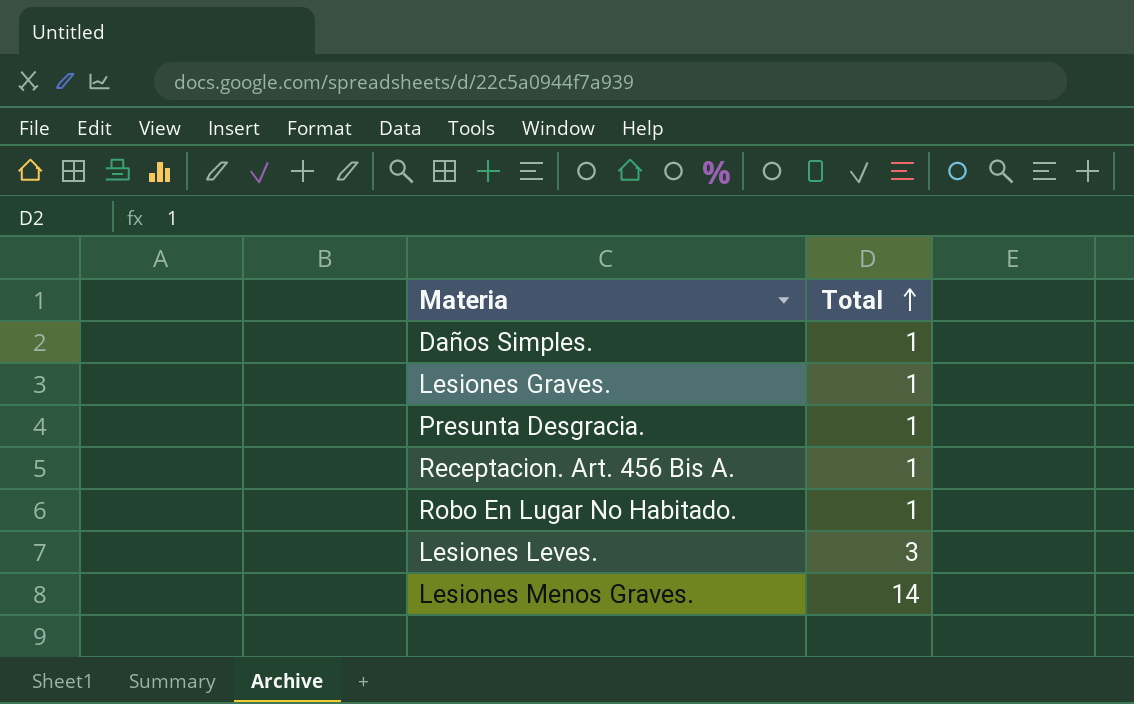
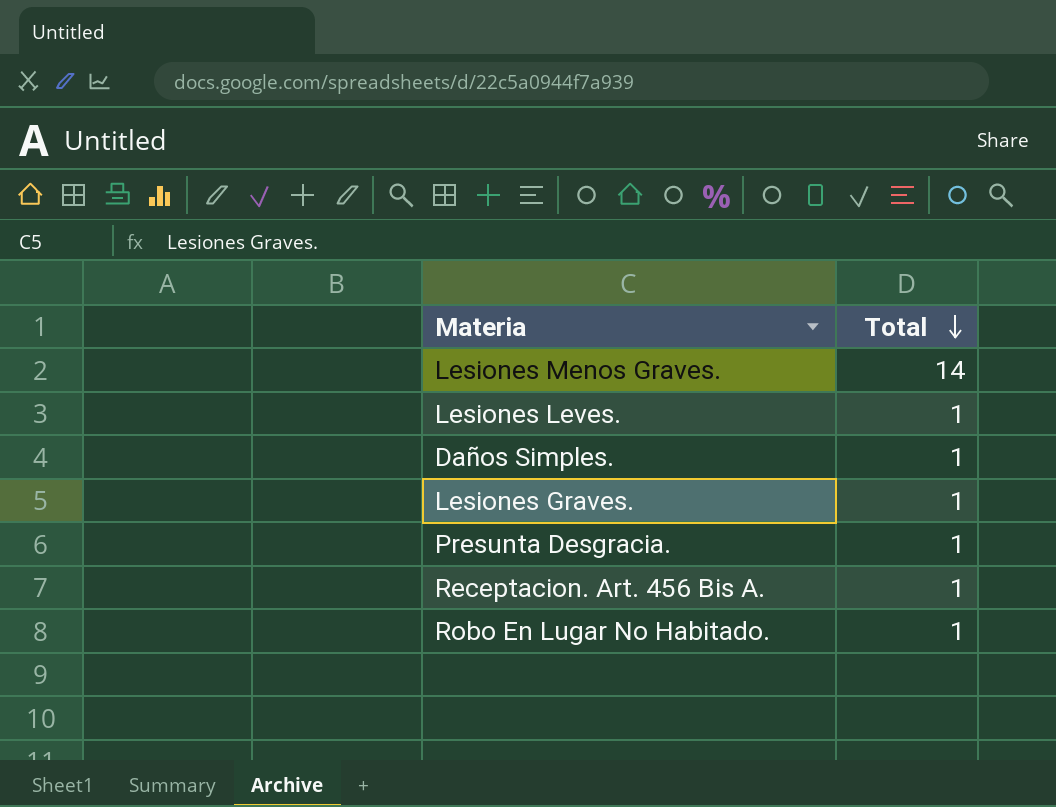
row order: Total ascending -> Total descending
Lesiones Leves. | Total: 3 -> 1

